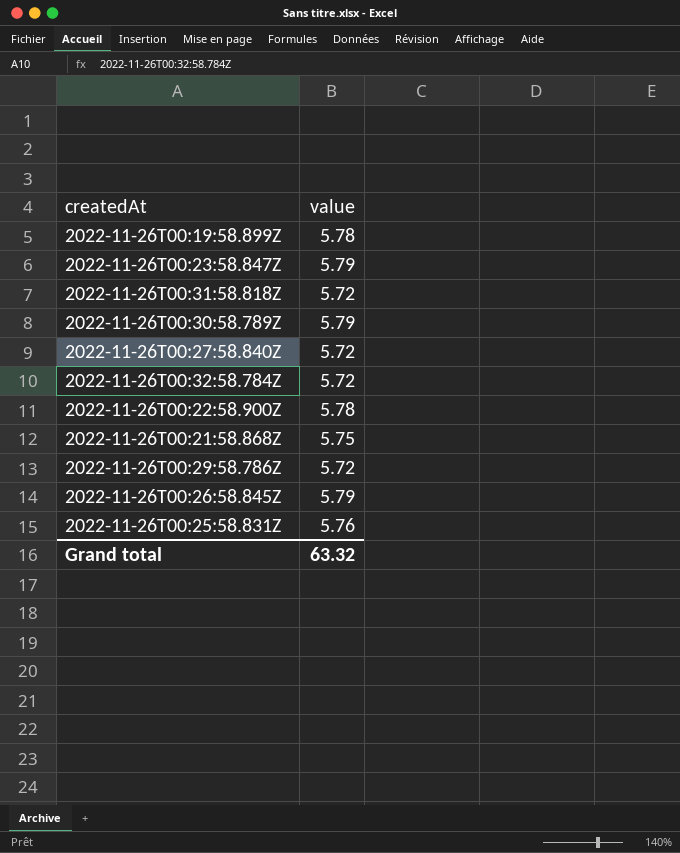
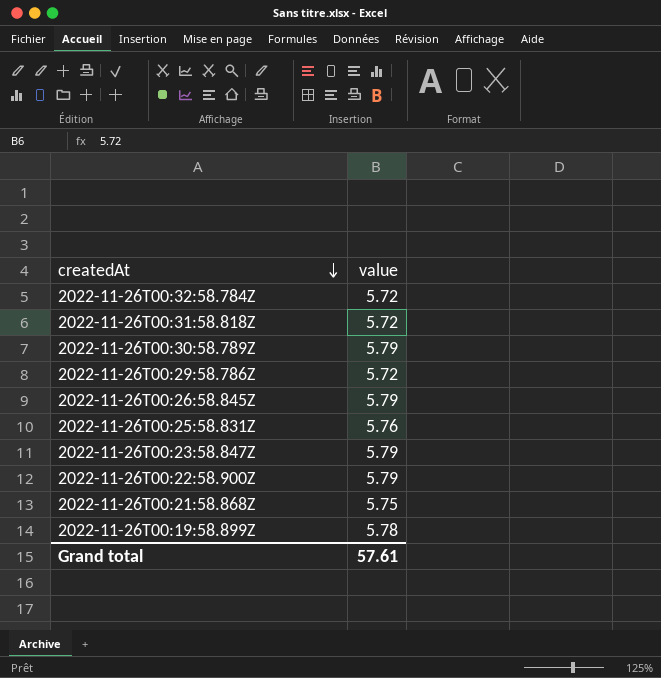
row order: none -> createdAt descending
row 2022-11-26T00:27:58.840Z: 5.72 -> none
2022-11-26T00:22:58.900Z | value: 5.78 -> 5.79
Grand total | value: 63.32 -> 57.61

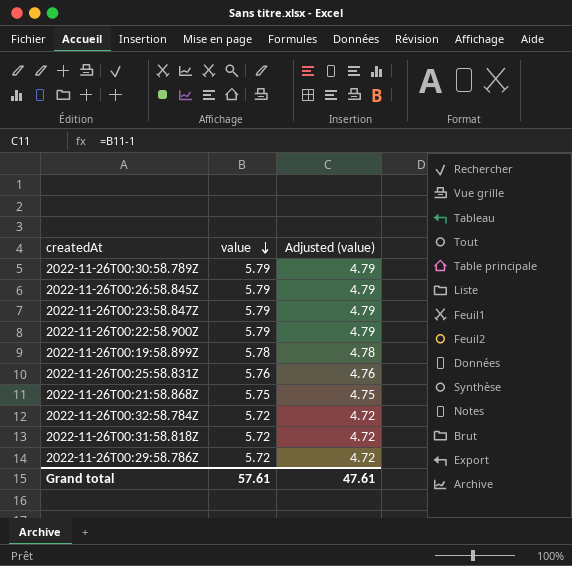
row order: createdAt descending -> value descending
column Adjusted (value) | formula: none -> [value] - 1

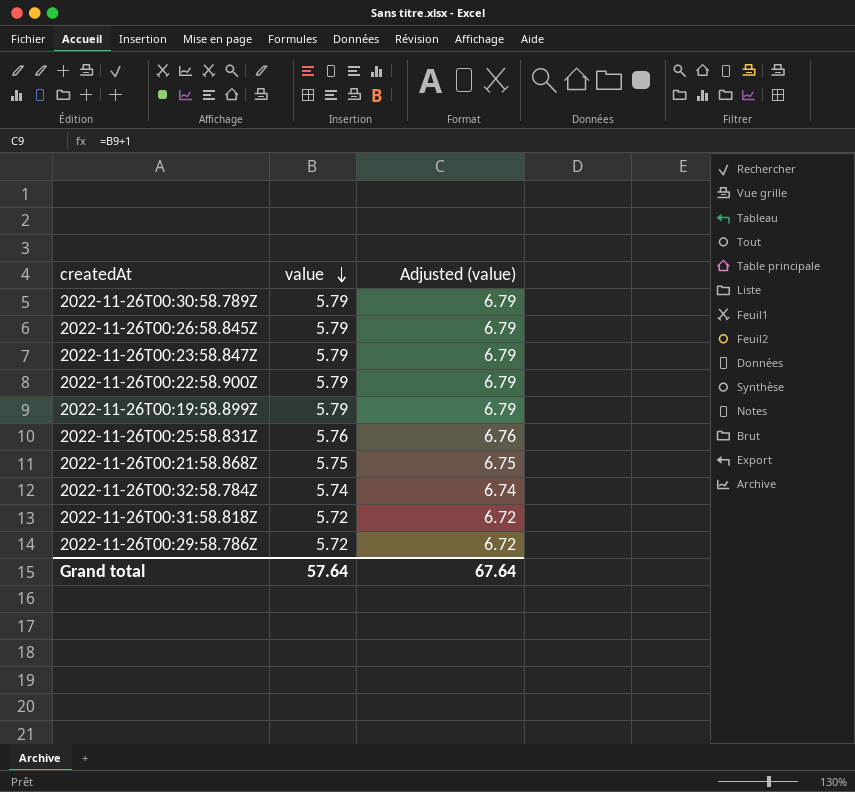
column Adjusted (value) | formula: [value] - 1 -> [value] + 1
2022-11-26T00:19:58.899Z | value: 5.78 -> 5.79
2022-11-26T00:32:58.784Z | value: 5.72 -> 5.74
Grand total | value: 57.61 -> 57.64
Grand total | Adjusted (value): 47.61 -> 67.64

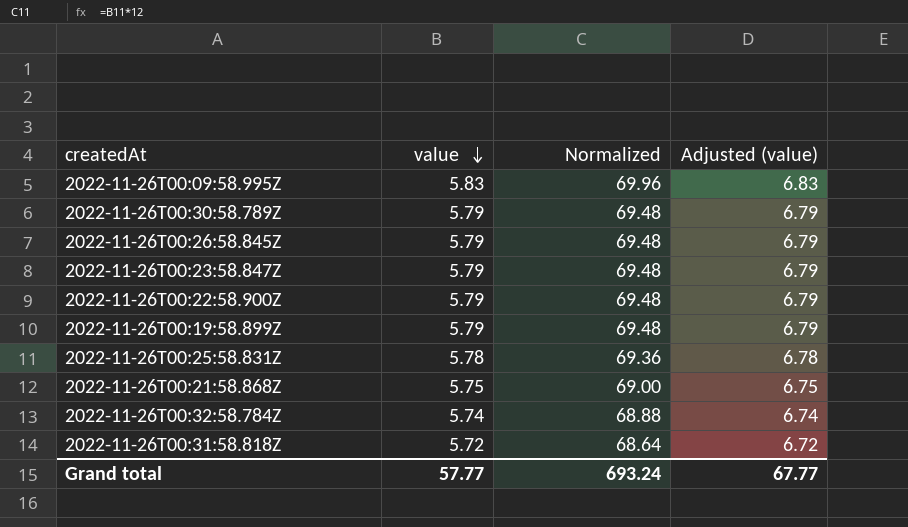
column Normalized | formula: none -> [value] * 12
row 2022-11-26T00:29:58.786Z: 5.72 | 6.72 -> none
row 2022-11-26T00:09:58.995Z: none -> 5.83 | 69.96 | 6.83
2022-11-26T00:25:58.831Z | value: 5.76 -> 5.78
2022-11-26T00:25:58.831Z | Adjusted (value): 6.76 -> 6.78
Grand total | value: 57.64 -> 57.77
Grand total | Adjusted (value): 67.64 -> 67.77

